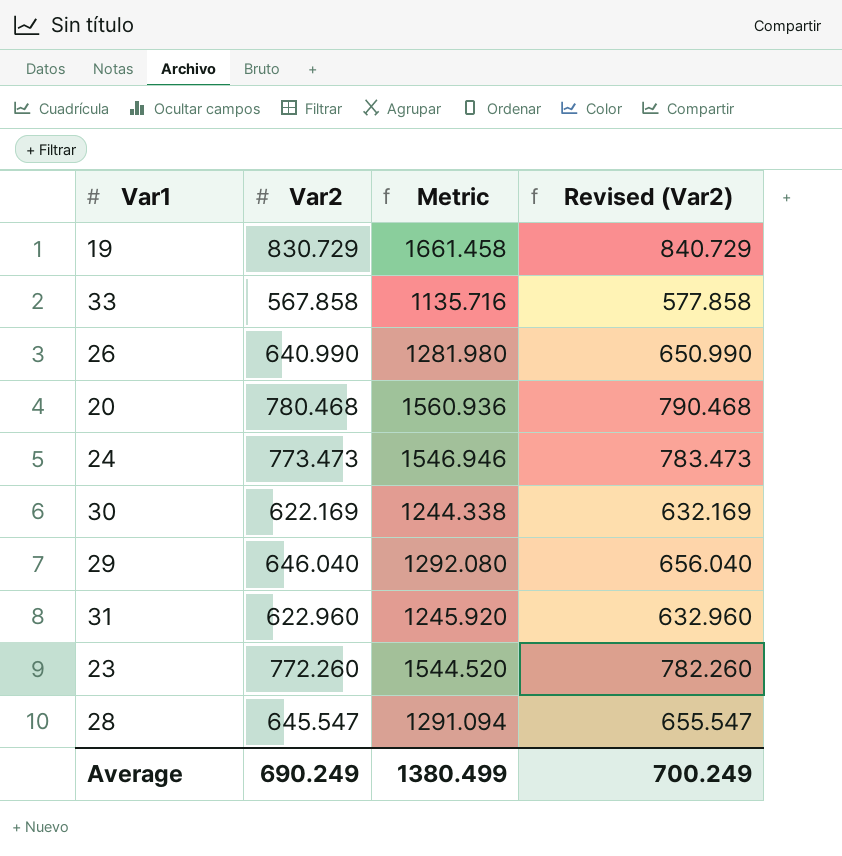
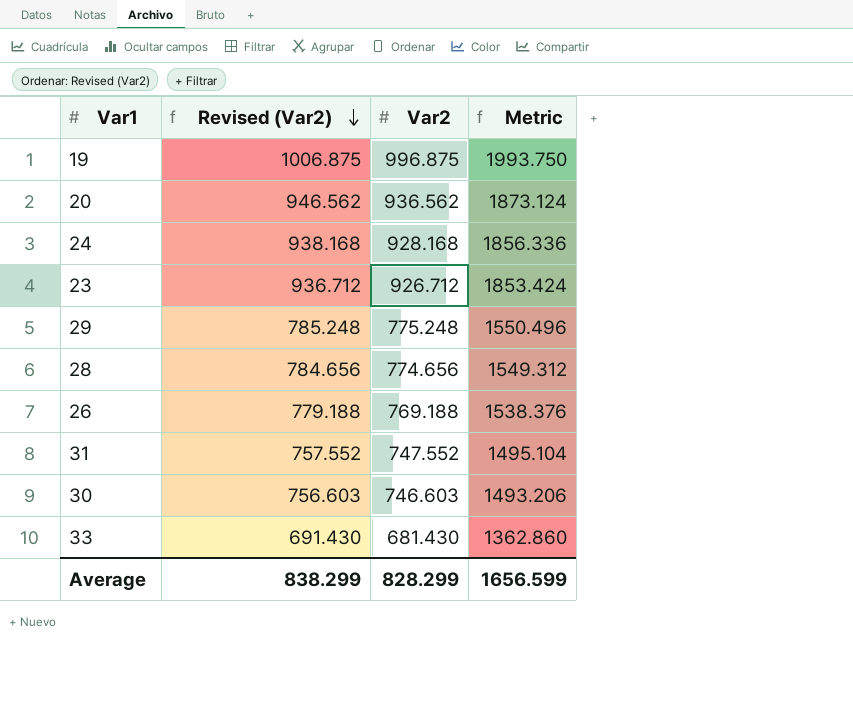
row order: none -> Revised (Var2) descending
column Revised (Var2) | position: 4 -> 2
19 | Revised (Var2): 840.729 -> 1006.875
19 | Var2: 830.729 -> 996.875
19 | Metric: 1661.458 -> 1993.750
20 | Revised (Var2): 790.468 -> 946.562
20 | Var2: 780.468 -> 936.562
20 | Metric: 1560.936 -> 1873.124
24 | Revised (Var2): 783.473 -> 938.168
24 | Var2: 773.473 -> 928.168
24 | Metric: 1546.946 -> 1856.336
23 | Revised (Var2): 782.260 -> 936.712
23 | Var2: 772.260 -> 926.712
23 | Metric: 1544.520 -> 1853.424
29 | Revised (Var2): 656.040 -> 785.248
29 | Var2: 646.040 -> 775.248
29 | Metric: 1292.080 -> 1550.496
28 | Revised (Var2): 655.547 -> 784.656
28 | Var2: 645.547 -> 774.656
28 | Metric: 1291.094 -> 1549.312
26 | Revised (Var2): 650.990 -> 779.188
26 | Var2: 640.990 -> 769.188
26 | Metric: 1281.980 -> 1538.376
31 | Revised (Var2): 632.960 -> 757.552
31 | Var2: 622.960 -> 747.552
31 | Metric: 1245.920 -> 1495.104
30 | Revised (Var2): 632.169 -> 756.603
30 | Var2: 622.169 -> 746.603
30 | Metric: 1244.338 -> 1493.206
33 | Revised (Var2): 577.858 -> 691.430
33 | Var2: 567.858 -> 681.430
33 | Metric: 1135.716 -> 1362.860
Average | Revised (Var2): 700.249 -> 838.299
Average | Var2: 690.249 -> 828.299
Average | Metric: 1380.499 -> 1656.599

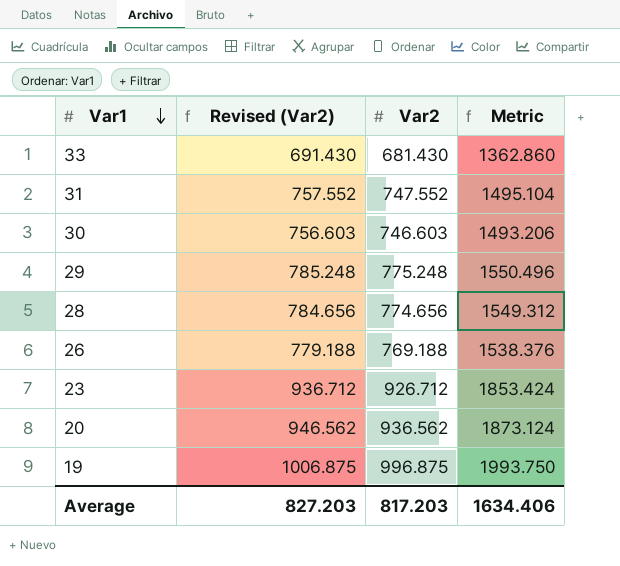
row order: Revised (Var2) descending -> Var1 descending
row 24: 938.168 | 928.168 | 1856.336 -> none
Average | Revised (Var2): 838.299 -> 827.203
Average | Var2: 828.299 -> 817.203
Average | Metric: 1656.599 -> 1634.406

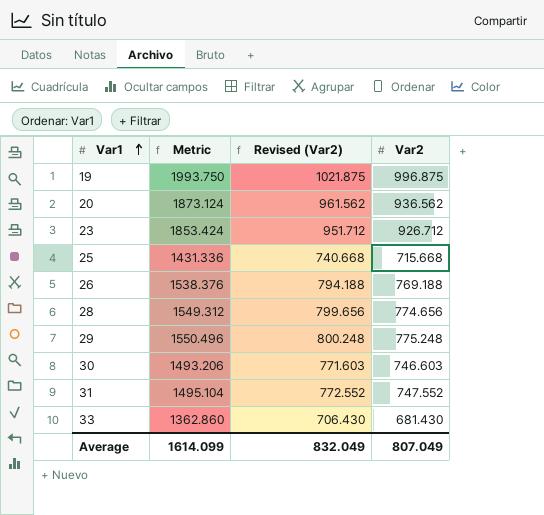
row order: Var1 descending -> Var1 ascending
column Metric | position: 4 -> 2
column Revised (Var2) | formula: [Var2] + 10 -> [Var2] + 25
row 25: none -> 1431.336 | 740.668 | 715.668
Average | Metric: 1634.406 -> 1614.099
Average | Revised (Var2): 827.203 -> 832.049
Average | Var2: 817.203 -> 807.049

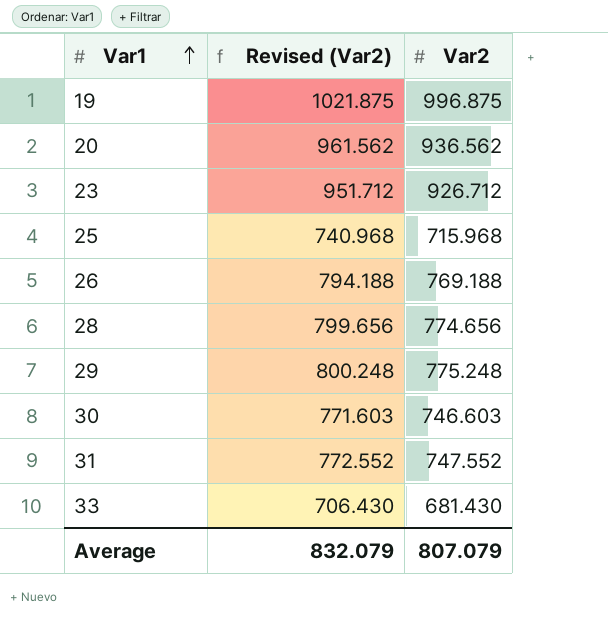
column Metric | formula: [Var2] * 2 -> none
25 | Revised (Var2): 740.668 -> 740.968
25 | Var2: 715.668 -> 715.968
Average | Revised (Var2): 832.049 -> 832.079
Average | Var2: 807.049 -> 807.079

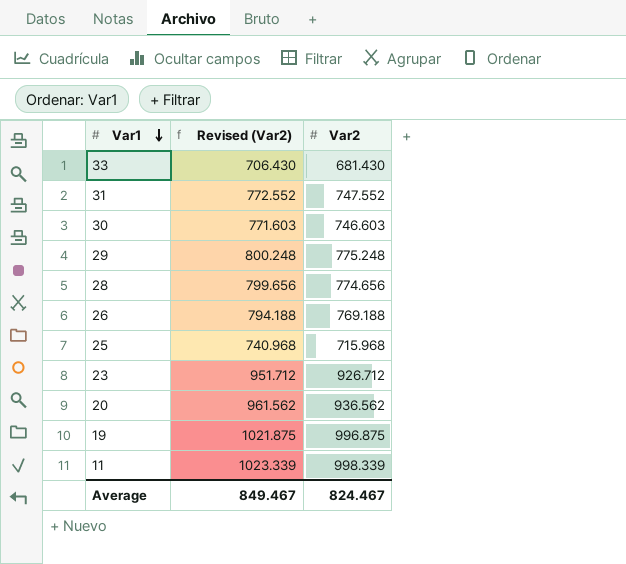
row order: Var1 ascending -> Var1 descending
row 11: none -> 1023.339 | 998.339
Average | Revised (Var2): 832.079 -> 849.467
Average | Var2: 807.079 -> 824.467

